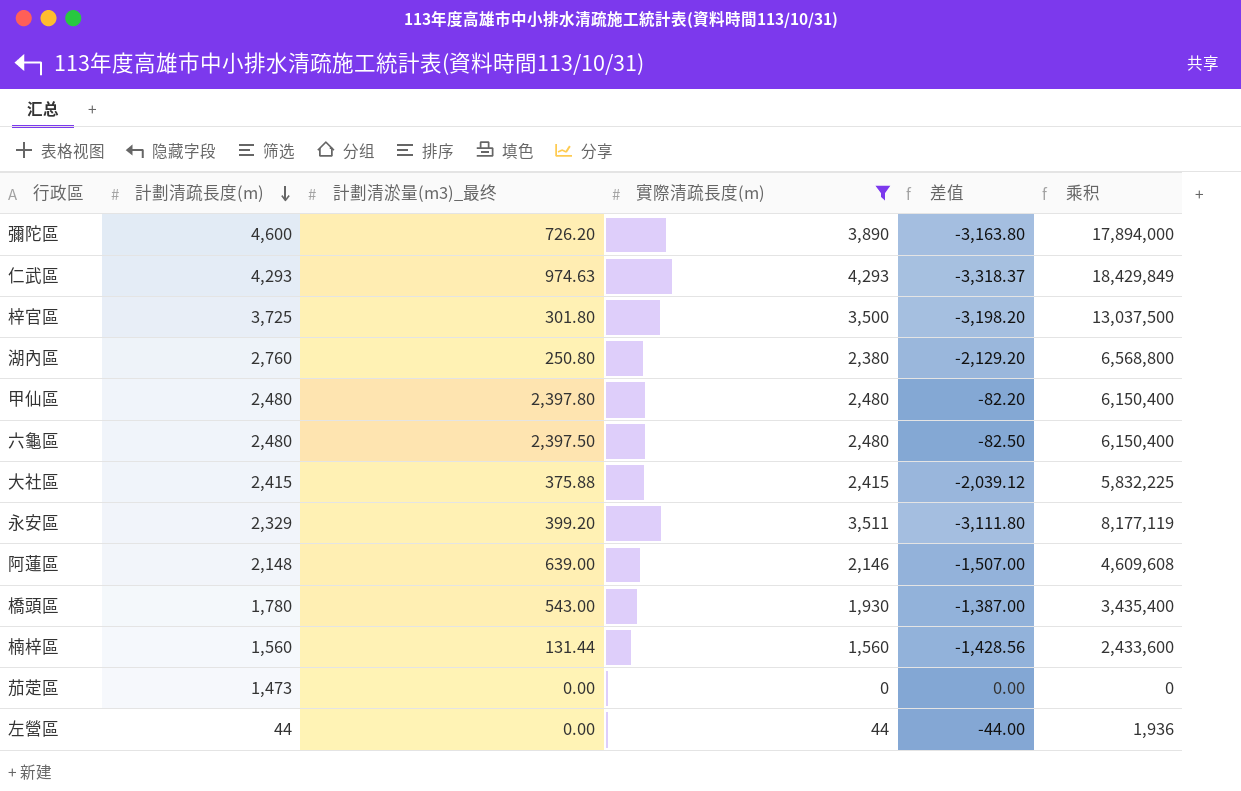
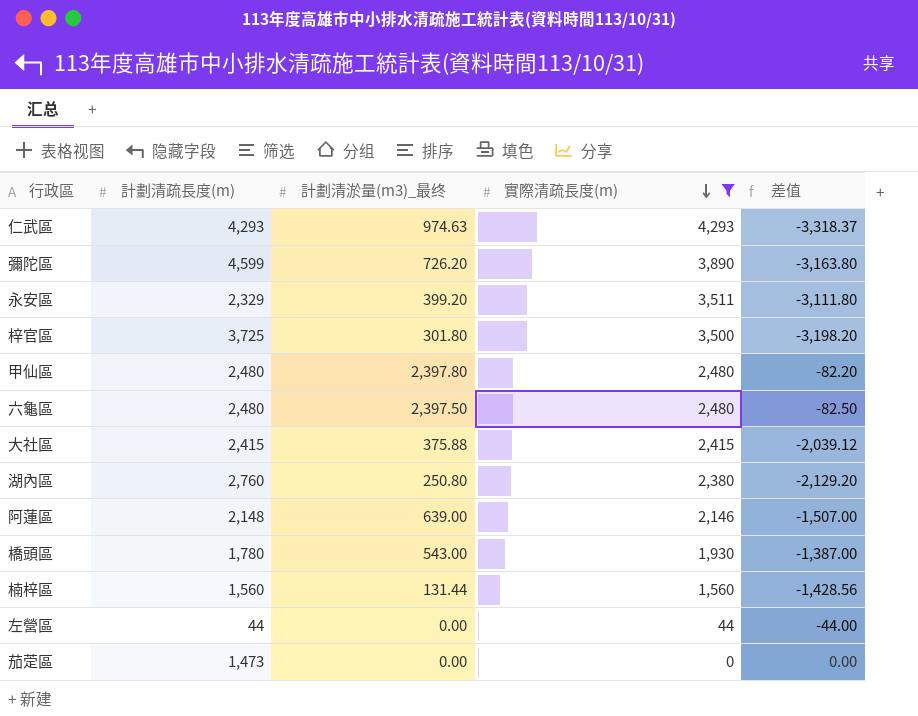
row order: 計劃清疏長度(m) descending -> 實際清疏長度(m) descending
column 乘积 | formula: [計劃清疏長度(m)] * [實際清疏長度(m)] -> none
彌陀區 | 計劃清疏長度(m): 4,600 -> 4,599

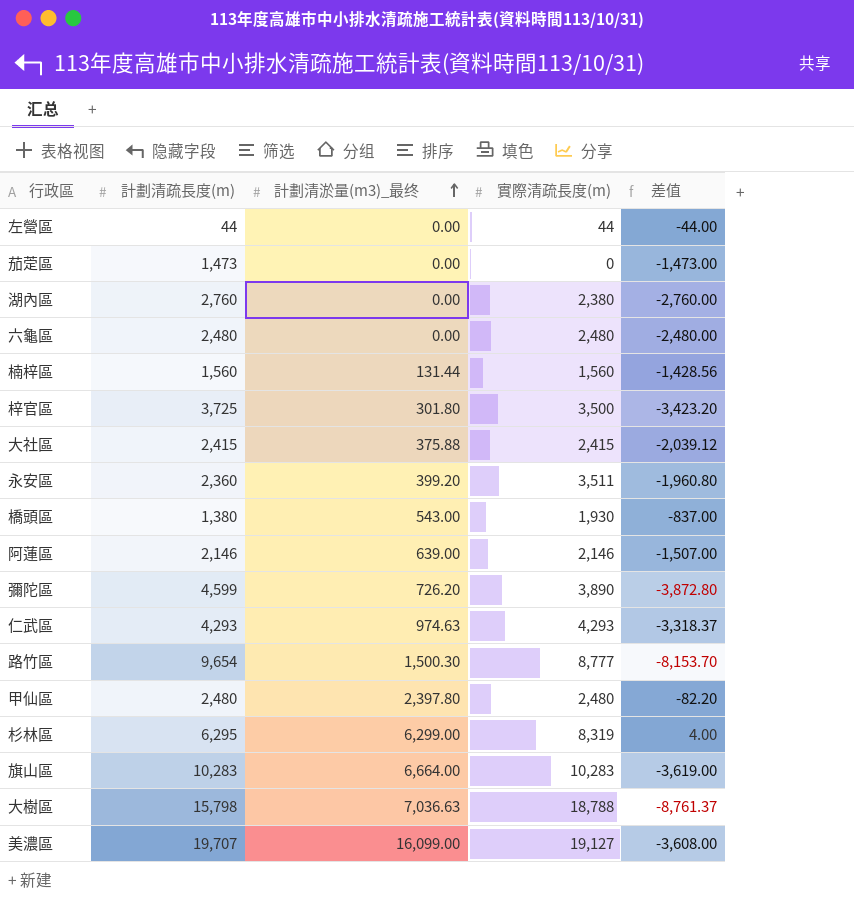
filter: 實際清疏長度(m) <= 4,293 -> none
row order: 實際清疏長度(m) descending -> 計劃清淤量(m3)_最终 ascending
column 差值 | formula: [計劃清淤量(m3)_最终] - [實際清疏長度(m)] -> [計劃清淤量(m3)_最终] - [計劃清疏長度(m)]
湖內區 | 計劃清淤量(m3)_最终: 250.80 -> 0.00
六龜區 | 計劃清淤量(m3)_最终: 2,397.50 -> 0.00
永安區 | 計劃清疏長度(m): 2,329 -> 2,360
橋頭區 | 計劃清疏長度(m): 1,780 -> 1,380
阿蓮區 | 計劃清疏長度(m): 2,148 -> 2,146

